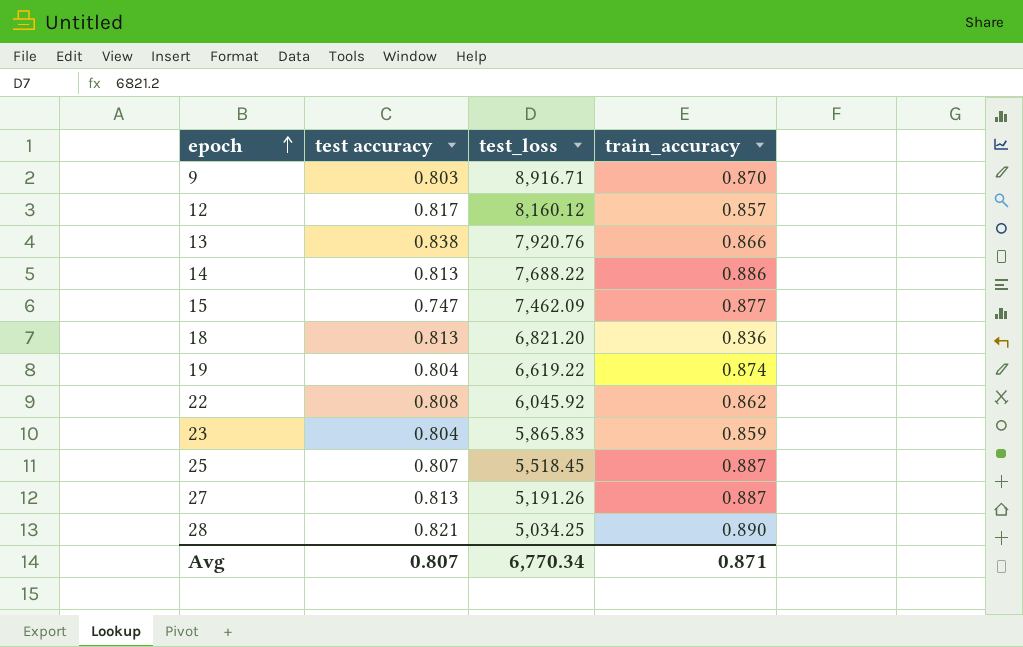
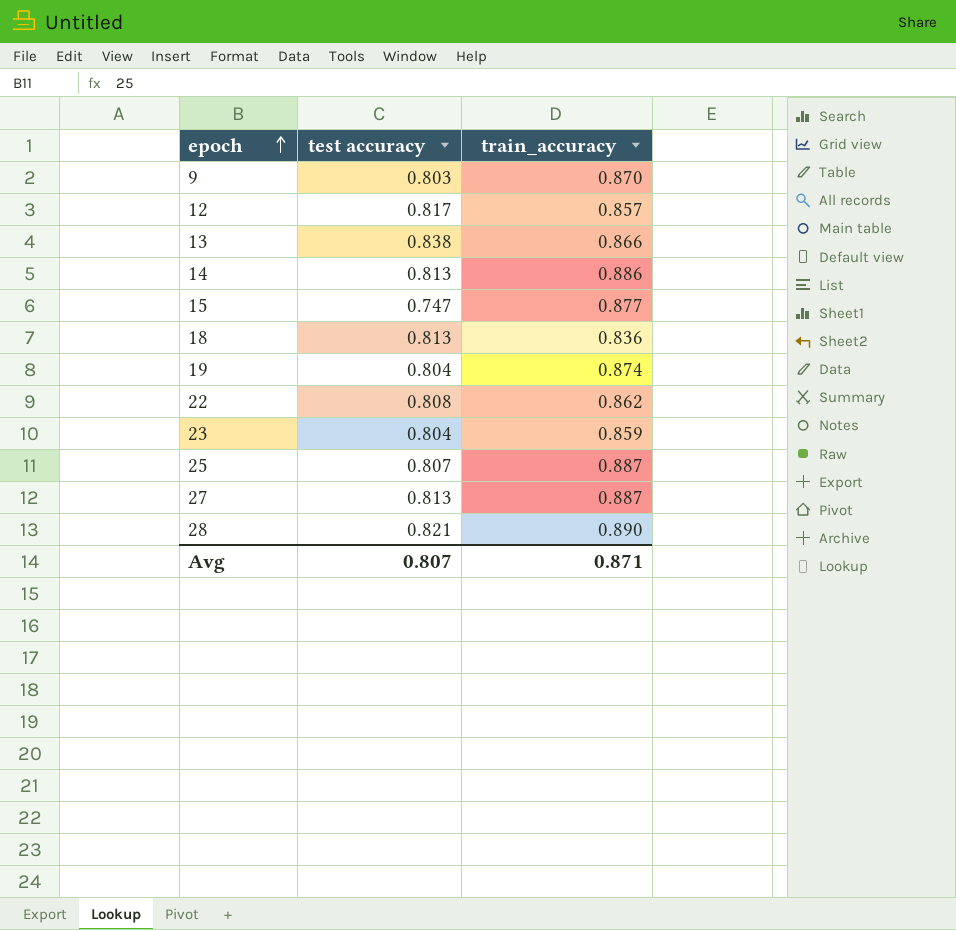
column test_loss | position: 3 -> none

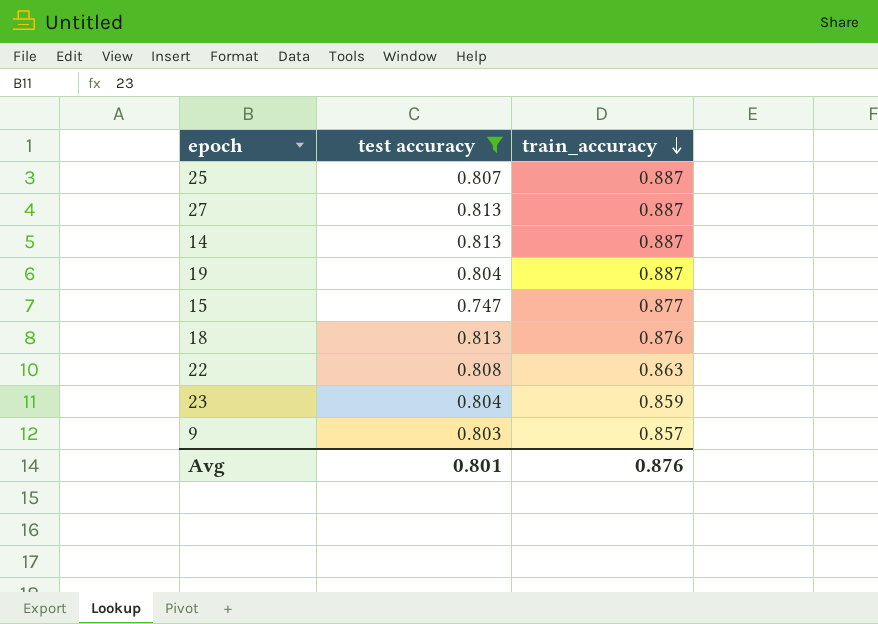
filter: none -> test accuracy <= 0.813
row order: epoch ascending -> train_accuracy descending
14 | train_accuracy: 0.886 -> 0.887
19 | train_accuracy: 0.874 -> 0.887
18 | train_accuracy: 0.836 -> 0.876
22 | train_accuracy: 0.862 -> 0.863
9 | train_accuracy: 0.870 -> 0.857
Avg | test accuracy: 0.807 -> 0.801
Avg | train_accuracy: 0.871 -> 0.876

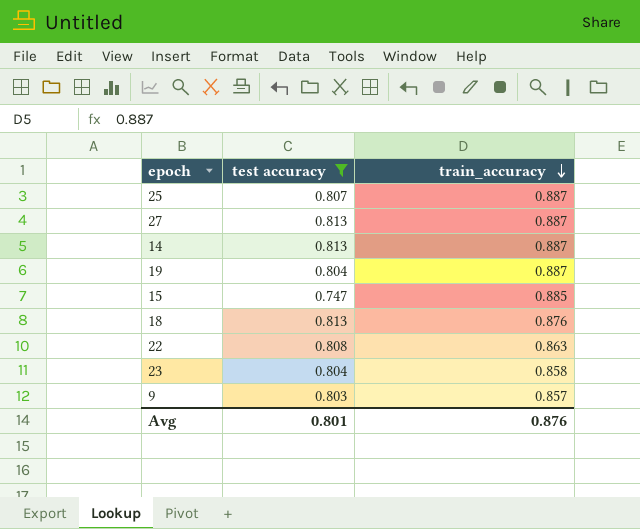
15 | train_accuracy: 0.877 -> 0.885
23 | train_accuracy: 0.859 -> 0.858

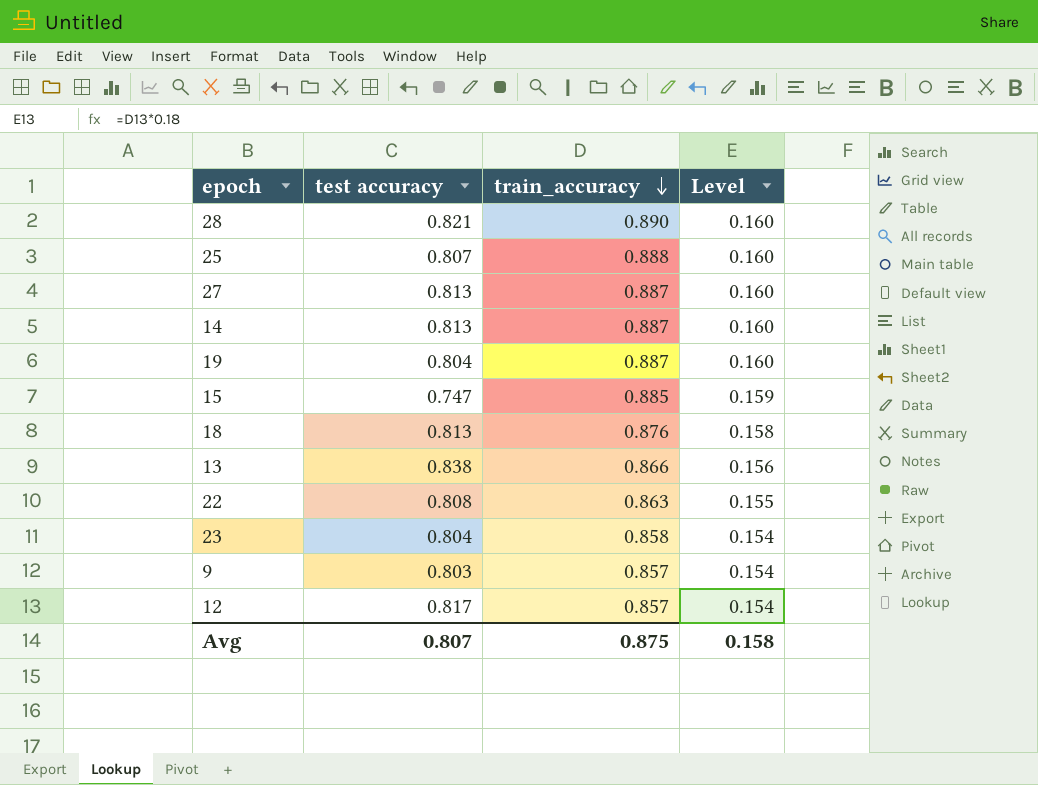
filter: test accuracy <= 0.813 -> none
column Level | formula: none -> [train_accuracy] * 0.18
25 | train_accuracy: 0.887 -> 0.888
Avg | test accuracy: 0.801 -> 0.807
Avg | train_accuracy: 0.876 -> 0.875

